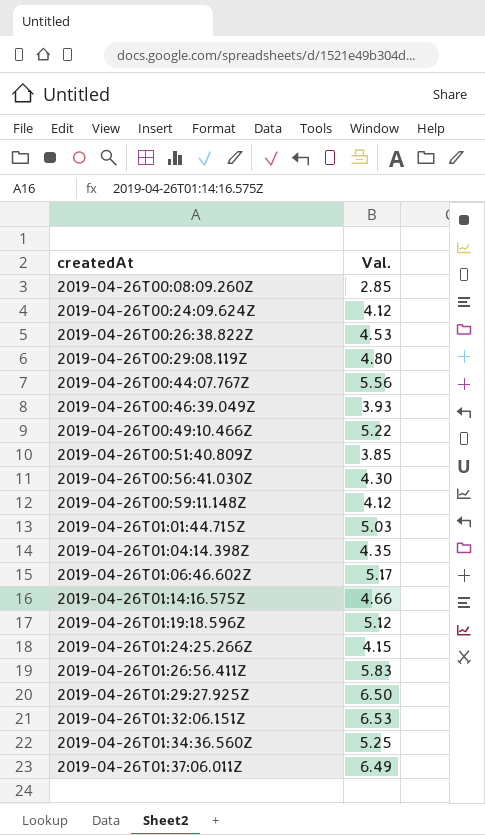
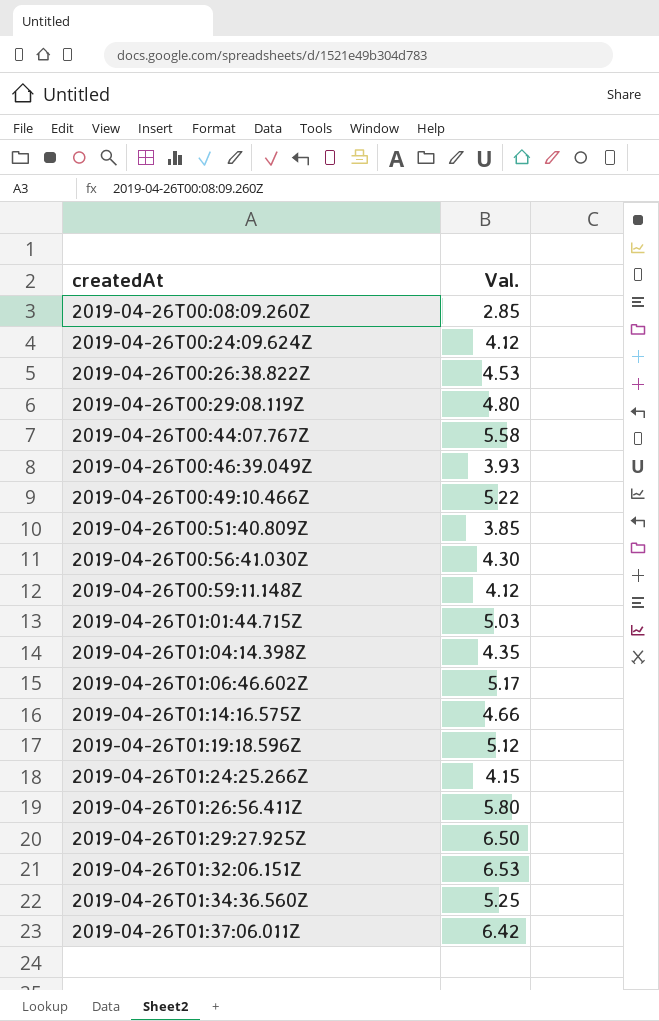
2019-04-26T00:44:07.767Z | Val.: 5.56 -> 5.58
2019-04-26T01:26:56.411Z | Val.: 5.83 -> 5.80
2019-04-26T01:37:06.011Z | Val.: 6.49 -> 6.42

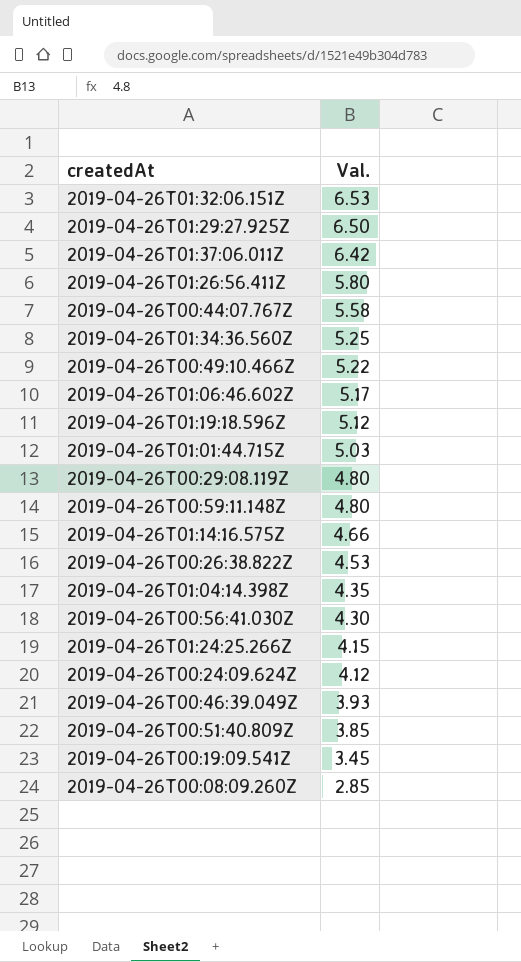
row order: createdAt ascending -> Val. descending
2019-04-26T00:59:11.148Z | Val.: 4.12 -> 4.80
row 2019-04-26T00:19:09.541Z: none -> 3.45

